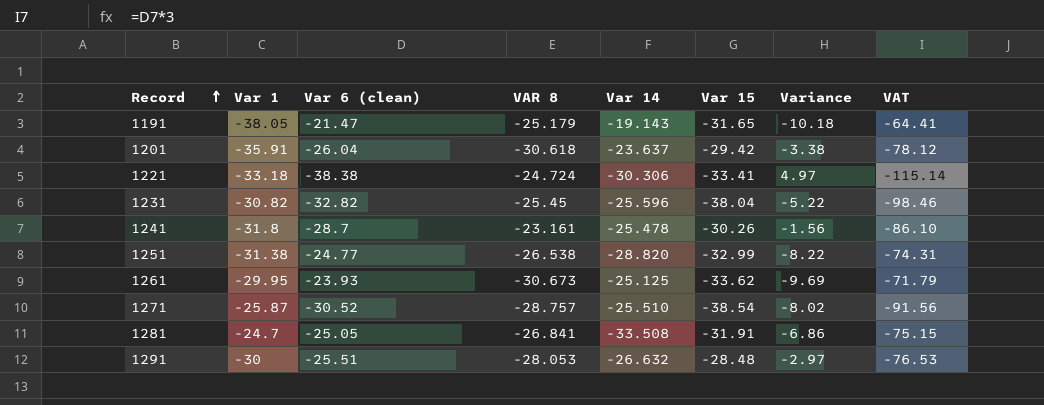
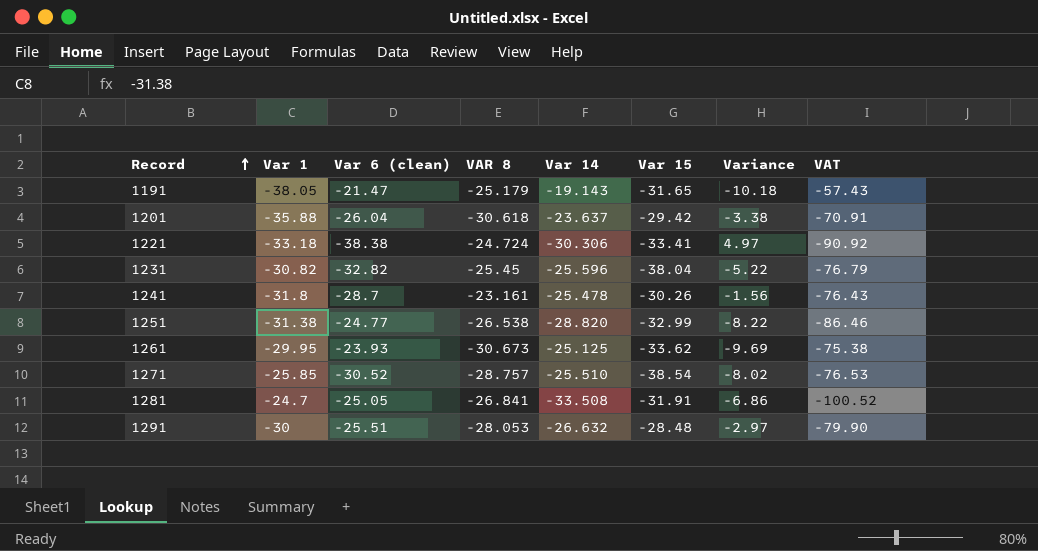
column VAT | formula: [Var 6 (clean)] * 3 -> [Var 14] * 3
1201 | Var 1: -35.91 -> -35.88
1271 | Var 1: -25.87 -> -25.85

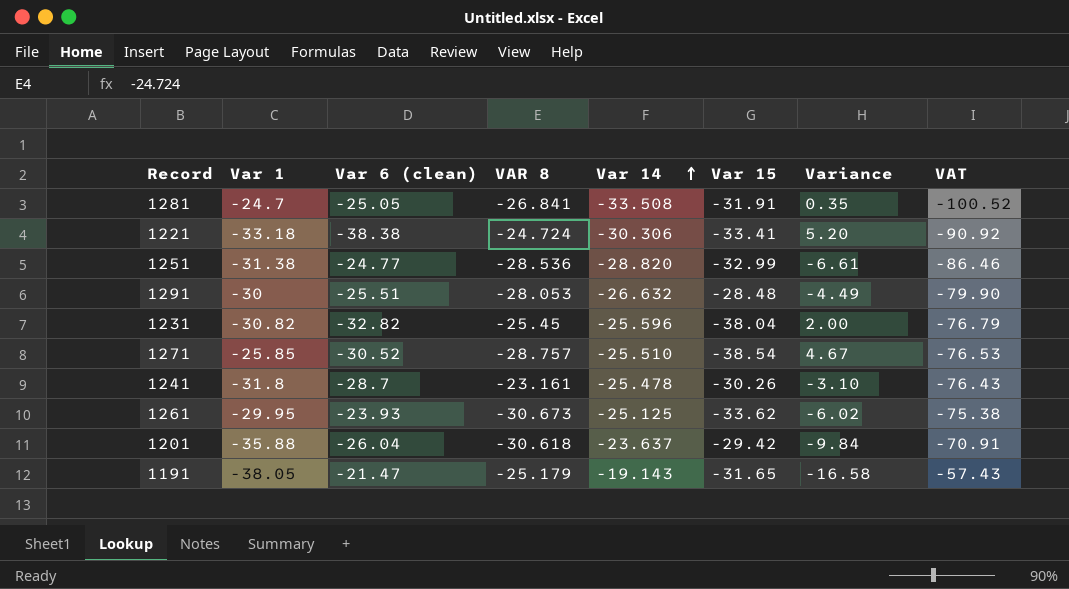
row order: Record ascending -> Var 14 ascending
column Variance | formula: [Var 15] - [Var 6 (clean)] -> [Var 1] - [Var 6 (clean)]
1251 | VAR 8: -26.538 -> -28.536

